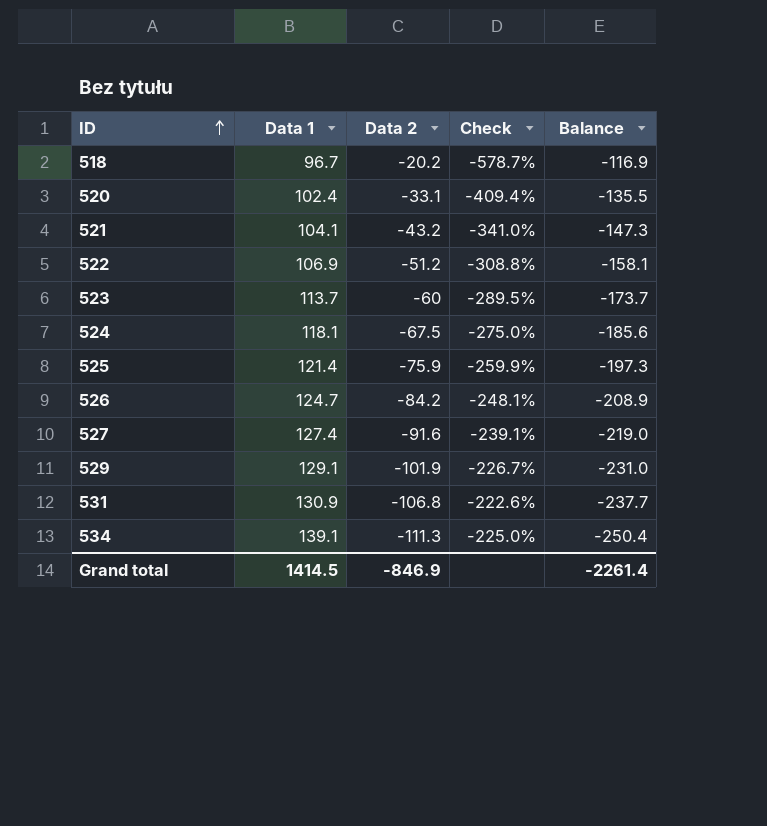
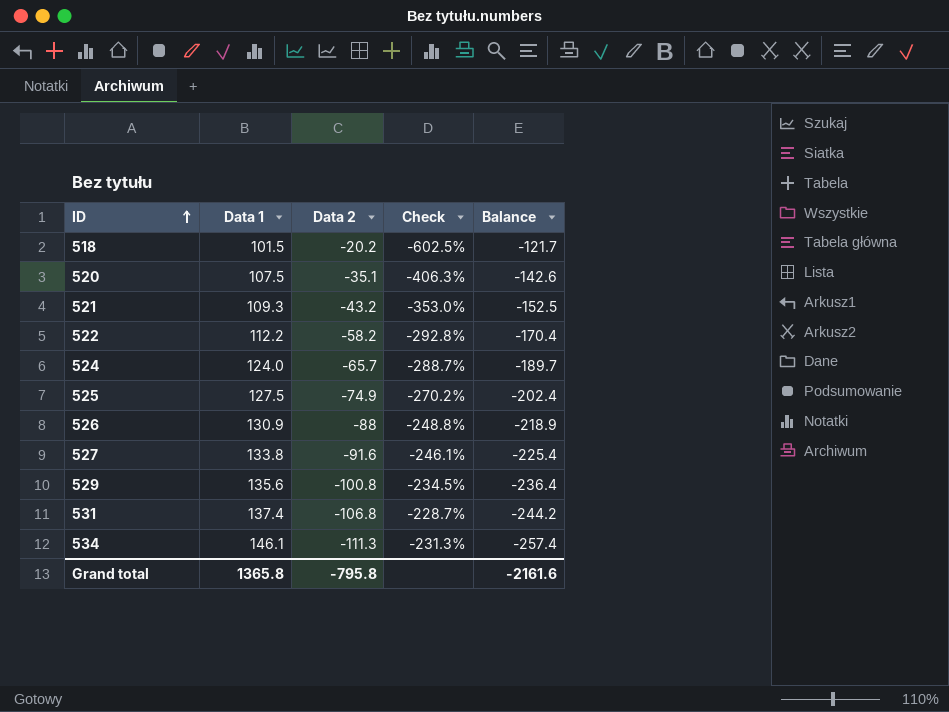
row 523: 113.7 | -60 | -289.5% | -173.7 -> none
518 | Data 1: 96.7 -> 101.5
518 | Check: -578.7% -> -602.5%
518 | Balance: -116.9 -> -121.7
520 | Data 1: 102.4 -> 107.5
520 | Data 2: -33.1 -> -35.1
520 | Check: -409.4% -> -406.3%
520 | Balance: -135.5 -> -142.6
521 | Data 1: 104.1 -> 109.3
521 | Check: -341.0% -> -353.0%
521 | Balance: -147.3 -> -152.5
522 | Data 1: 106.9 -> 112.2
522 | Data 2: -51.2 -> -58.2
522 | Check: -308.8% -> -292.8%
522 | Balance: -158.1 -> -170.4
524 | Data 1: 118.1 -> 124.0
524 | Data 2: -67.5 -> -65.7
524 | Check: -275.0% -> -288.7%
524 | Balance: -185.6 -> -189.7
525 | Data 1: 121.4 -> 127.5
525 | Data 2: -75.9 -> -74.9
525 | Check: -259.9% -> -270.2%
525 | Balance: -197.3 -> -202.4
526 | Data 1: 124.7 -> 130.9
526 | Data 2: -84.2 -> -88
526 | Check: -248.1% -> -248.8%
526 | Balance: -208.9 -> -218.9
527 | Data 1: 127.4 -> 133.8
527 | Check: -239.1% -> -246.1%
527 | Balance: -219.0 -> -225.4
529 | Data 1: 129.1 -> 135.6
529 | Data 2: -101.9 -> -100.8
529 | Check: -226.7% -> -234.5%
529 | Balance: -231.0 -> -236.4
531 | Data 1: 130.9 -> 137.4
531 | Check: -222.6% -> -228.7%
531 | Balance: -237.7 -> -244.2
534 | Data 1: 139.1 -> 146.1
534 | Check: -225.0% -> -231.3%
534 | Balance: -250.4 -> -257.4
Grand total | Data 1: 1414.5 -> 1365.8
Grand total | Data 2: -846.9 -> -795.8
Grand total | Balance: -2261.4 -> -2161.6

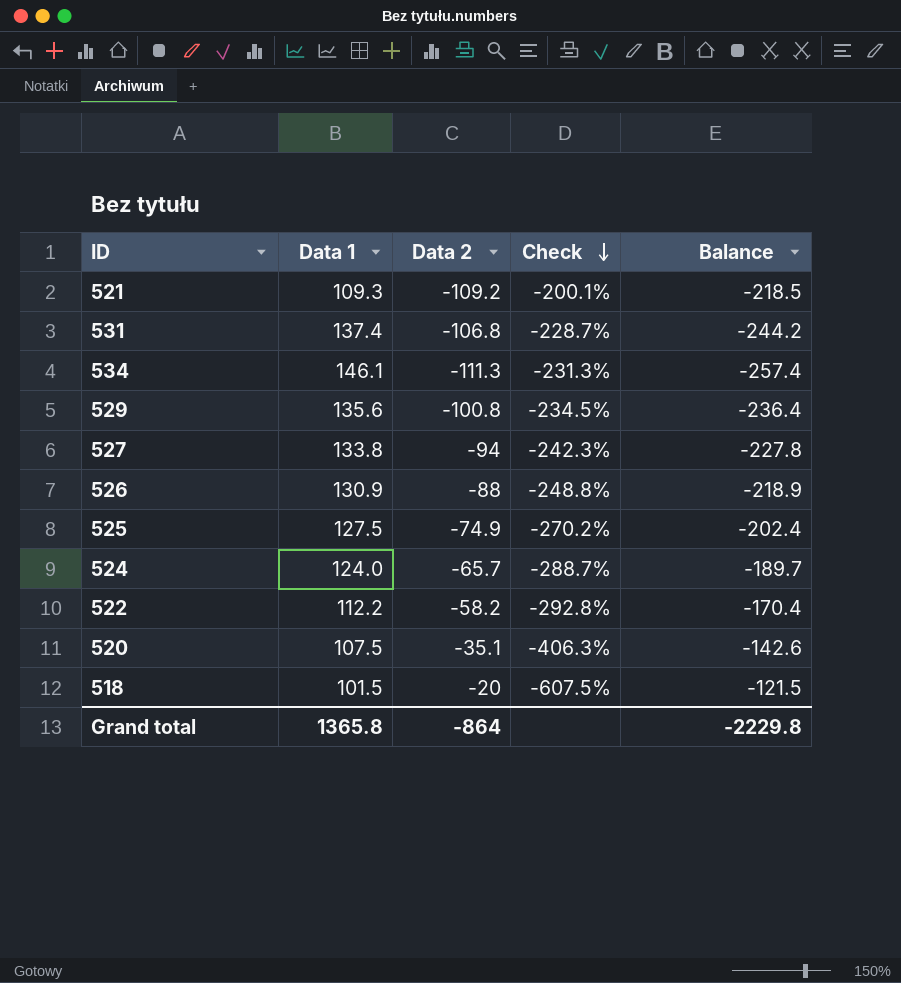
row order: ID ascending -> Check descending
521 | Data 2: -43.2 -> -109.2
521 | Check: -353.0% -> -200.1%
521 | Balance: -152.5 -> -218.5
527 | Data 2: -91.6 -> -94
527 | Check: -246.1% -> -242.3%
527 | Balance: -225.4 -> -227.8
518 | Data 2: -20.2 -> -20
518 | Check: -602.5% -> -607.5%
518 | Balance: -121.7 -> -121.5
Grand total | Data 2: -795.8 -> -864
Grand total | Balance: -2161.6 -> -2229.8

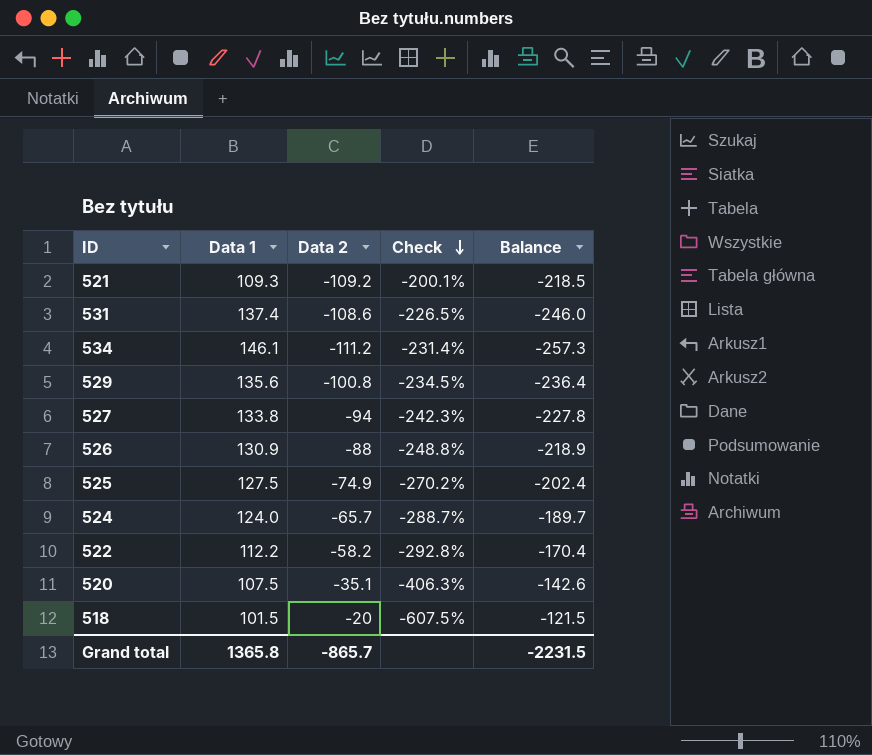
531 | Data 2: -106.8 -> -108.6
531 | Check: -228.7% -> -226.5%
531 | Balance: -244.2 -> -246.0
534 | Data 2: -111.3 -> -111.2
534 | Check: -231.3% -> -231.4%
534 | Balance: -257.4 -> -257.3
Grand total | Data 2: -864 -> -865.7
Grand total | Balance: -2229.8 -> -2231.5

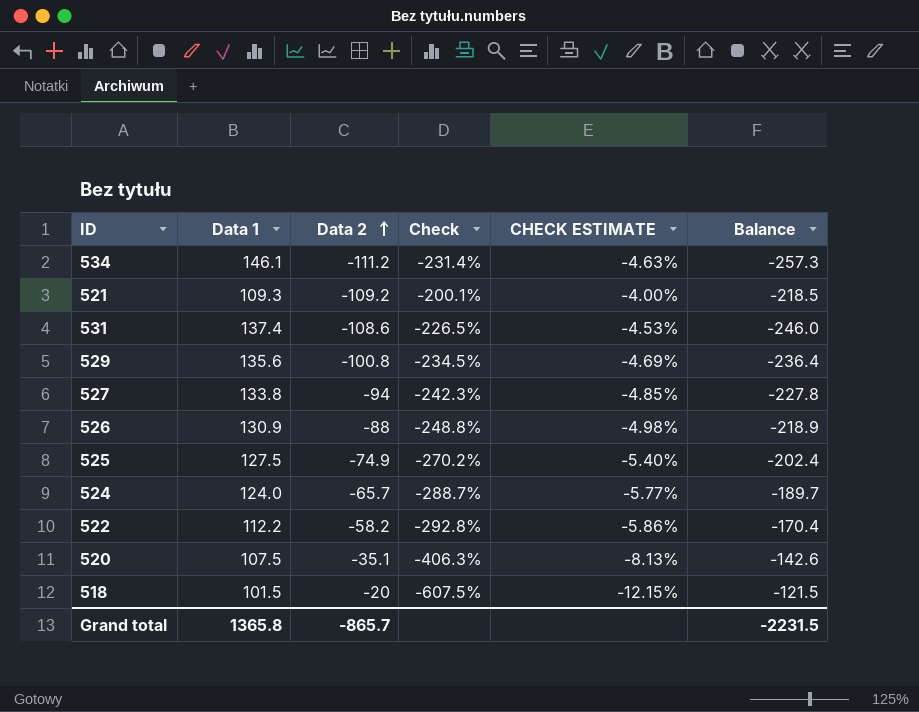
row order: Check descending -> Data 2 ascending
column CHECK ESTIMATE | formula: none -> [Check] * 0.02

